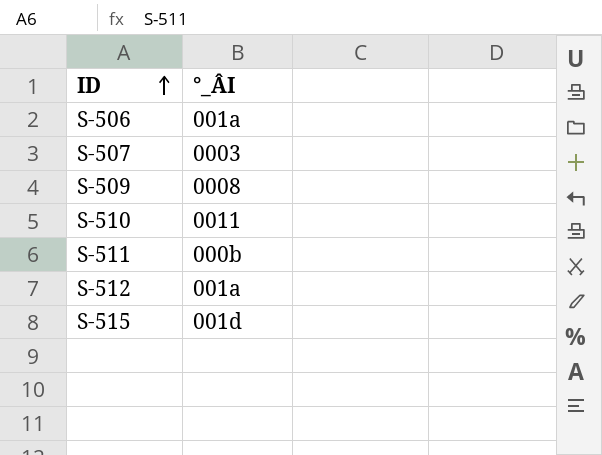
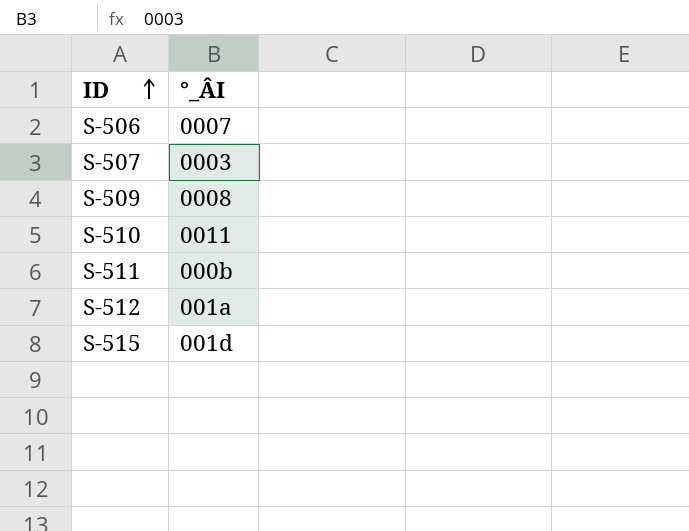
S-506 | °_ÂI: 001a -> 0007

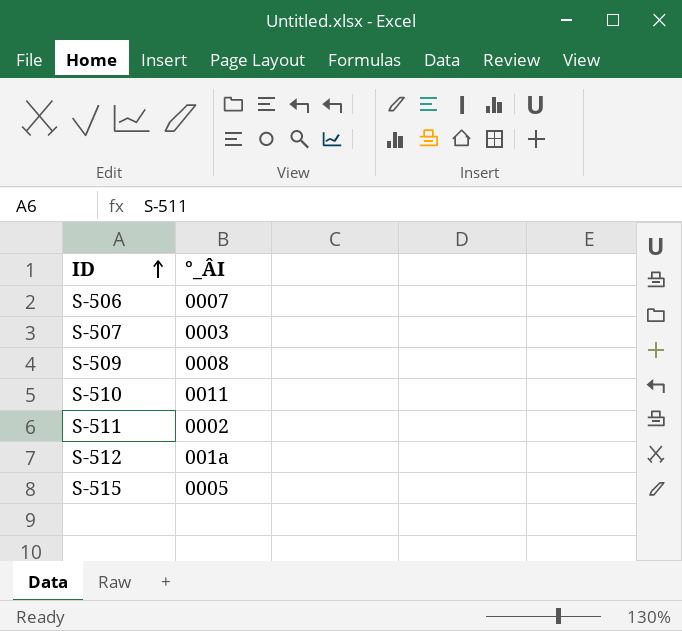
S-511 | °_ÂI: 000b -> 0002
S-515 | °_ÂI: 001d -> 0005

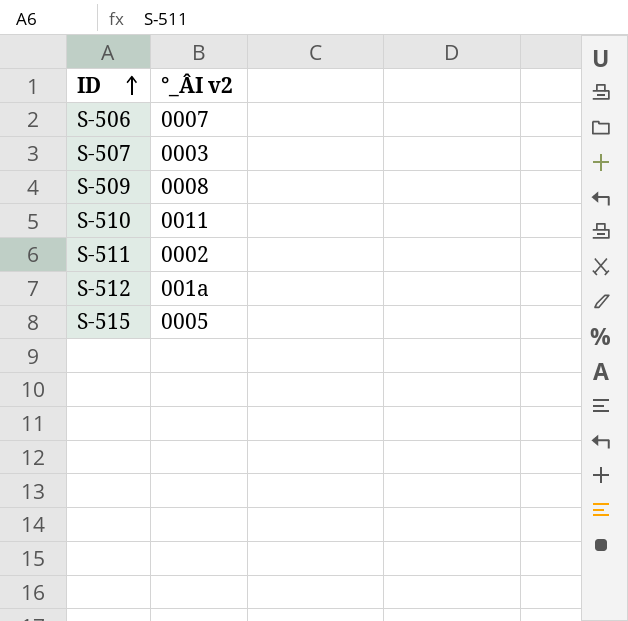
column name: °_ÂI -> °_ÂI v2

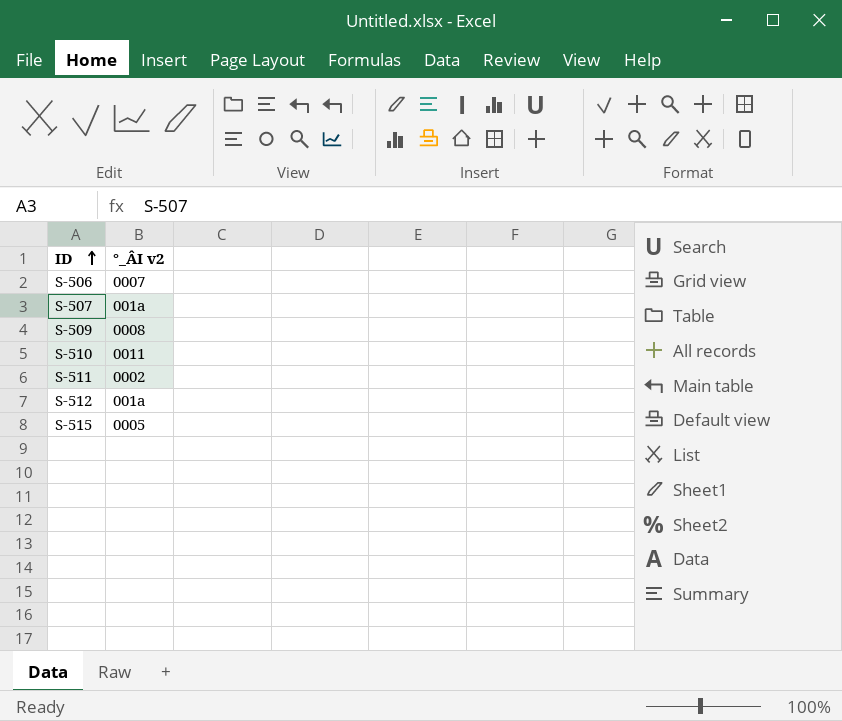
S-507 | °_ÂI v2: 0003 -> 001a

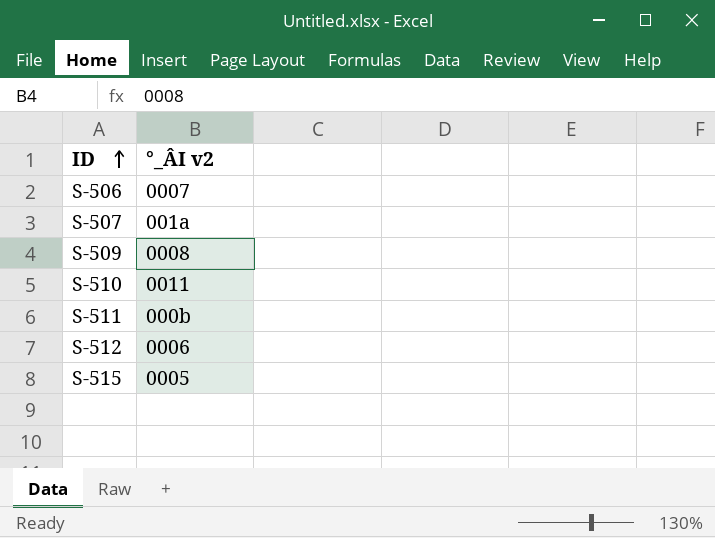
S-511 | °_ÂI v2: 0002 -> 000b
S-512 | °_ÂI v2: 001a -> 0006

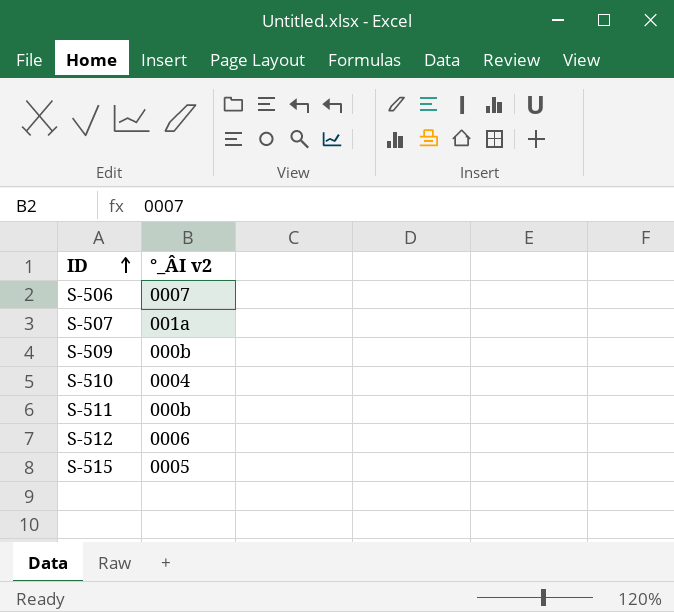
S-509 | °_ÂI v2: 0008 -> 000b
S-510 | °_ÂI v2: 0011 -> 0004

